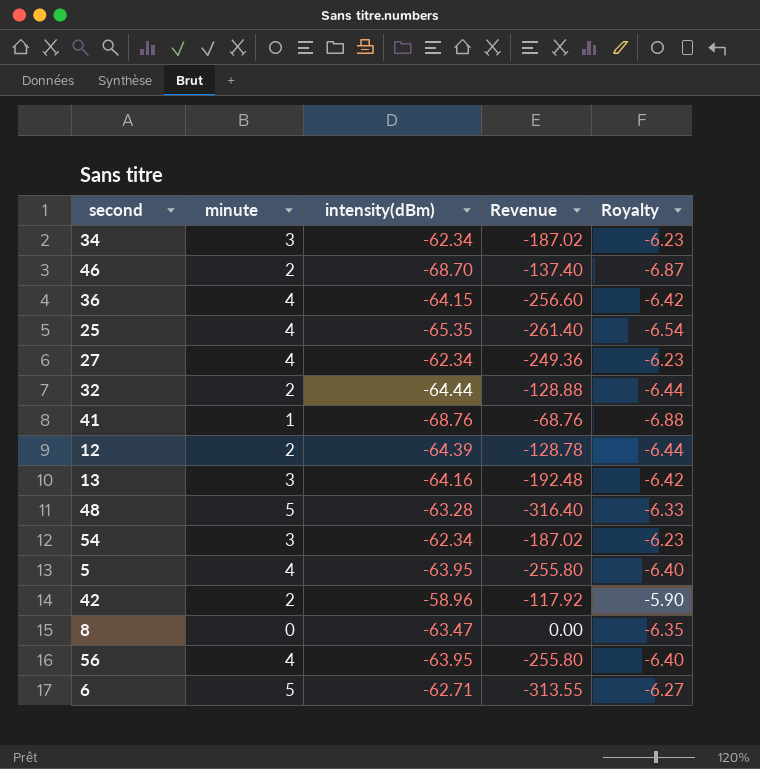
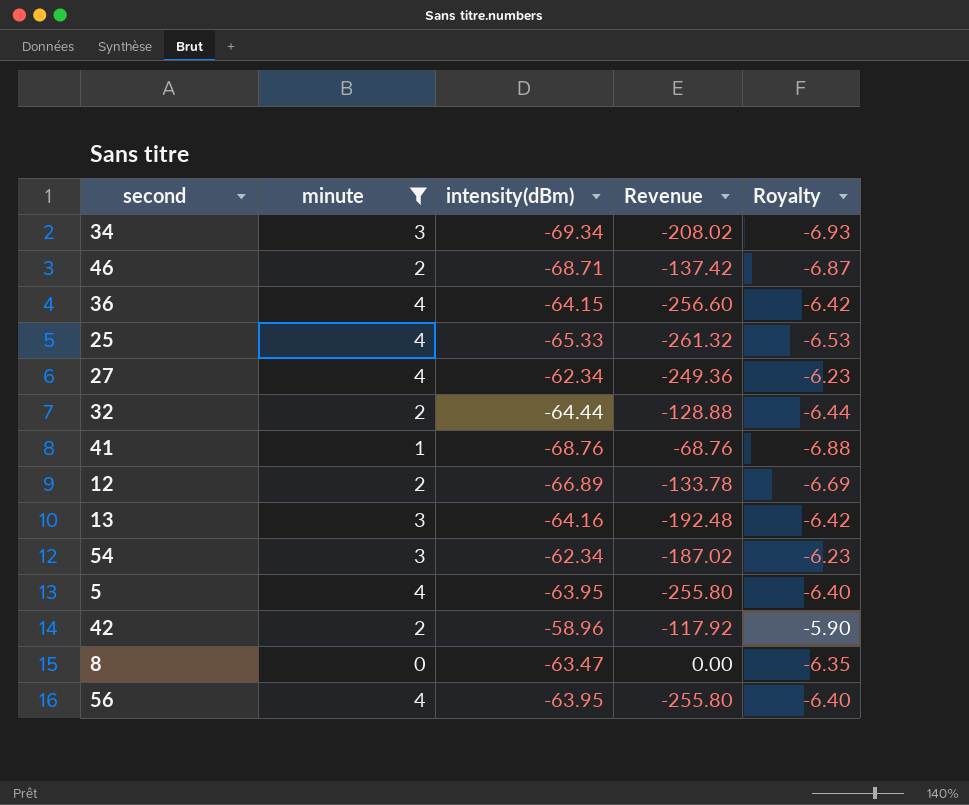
filter: none -> minute != 5
34 | intensity(dBm): -62.34 -> -69.34
34 | Revenue: -187.02 -> -208.02
34 | Royalty: -6.23 -> -6.93
46 | intensity(dBm): -68.70 -> -68.71
46 | Revenue: -137.40 -> -137.42
25 | intensity(dBm): -65.35 -> -65.33
25 | Revenue: -261.40 -> -261.32
25 | Royalty: -6.54 -> -6.53
12 | intensity(dBm): -64.39 -> -66.89
12 | Revenue: -128.78 -> -133.78
12 | Royalty: -6.44 -> -6.69

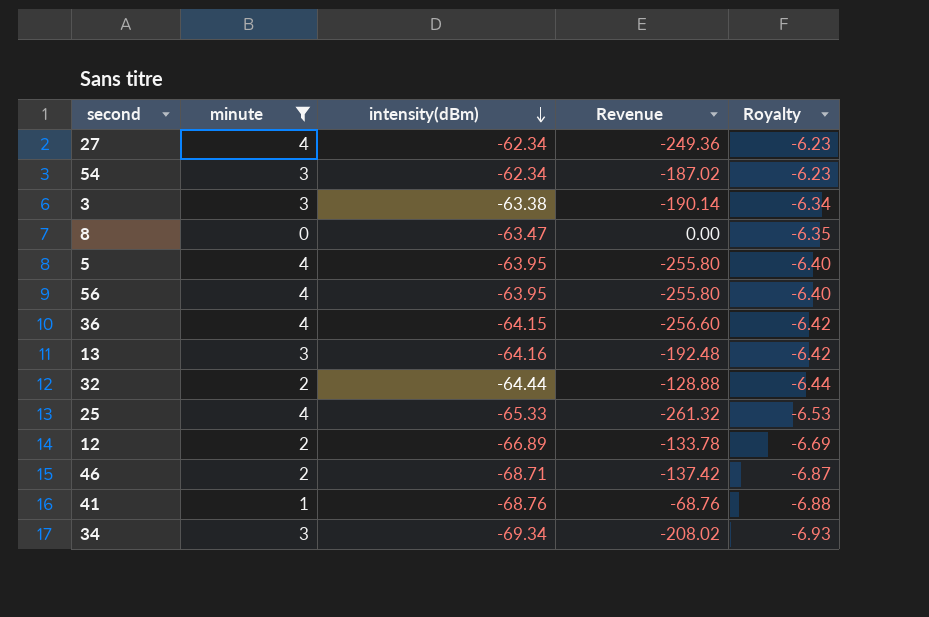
row order: none -> intensity(dBm) descending
row 42: 2 | -58.96 | -117.92 | -5.90 -> none
row 3: none -> 3 | -63.38 | -190.14 | -6.34

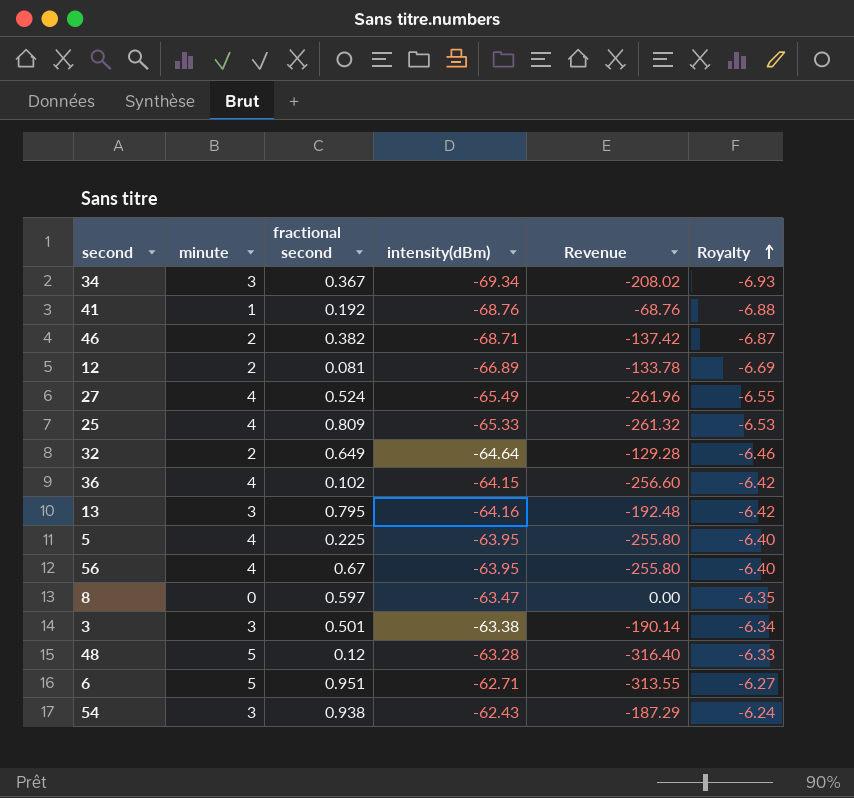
filter: minute != 5 -> none
row order: intensity(dBm) descending -> Royalty ascending
column fractional second | position: none -> 3
27 | intensity(dBm): -62.34 -> -65.49
27 | Revenue: -249.36 -> -261.96
27 | Royalty: -6.23 -> -6.55
32 | intensity(dBm): -64.44 -> -64.64
32 | Revenue: -128.88 -> -129.28
32 | Royalty: -6.44 -> -6.46
54 | intensity(dBm): -62.34 -> -62.43
54 | Revenue: -187.02 -> -187.29
54 | Royalty: -6.23 -> -6.24

